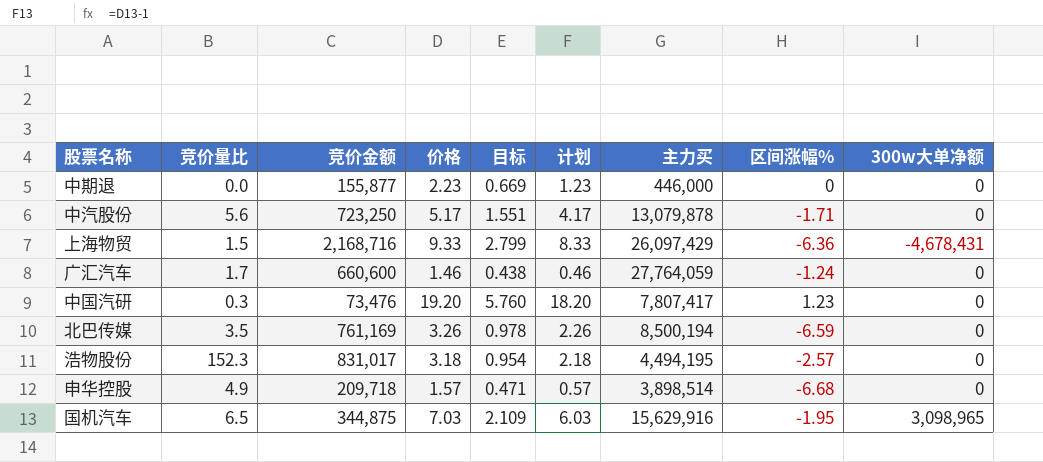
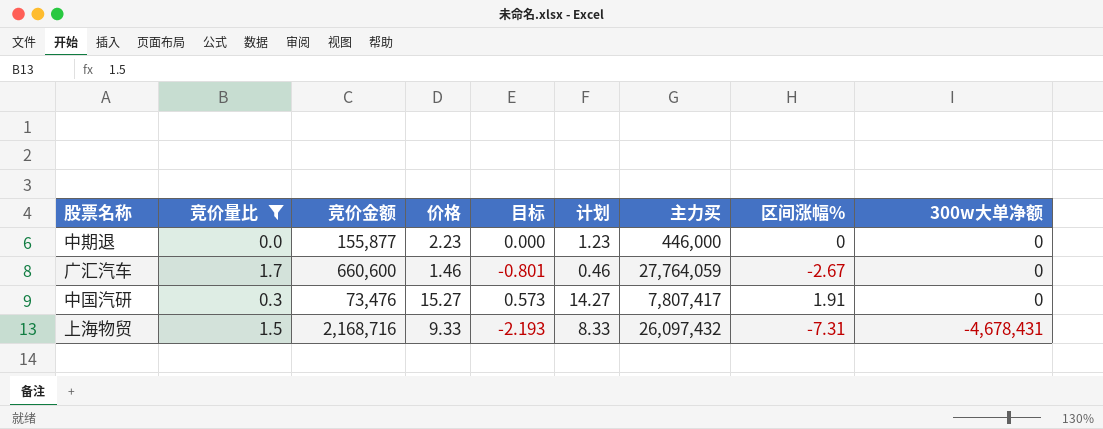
filter: none -> 竞价量比 <= 1.7
row order: none -> 300w大单净额 descending
column 目标 | formula: [价格] * 0.3 -> [区间涨幅%] * 0.3
广汇汽车 | 区间涨幅%: -1.24 -> -2.67
中国汽研 | 价格: 19.20 -> 15.27
中国汽研 | 计划: 18.20 -> 14.27
中国汽研 | 区间涨幅%: 1.23 -> 1.91
上海物贸 | 主力买: 26,097,429 -> 26,097,432
上海物贸 | 区间涨幅%: -6.36 -> -7.31

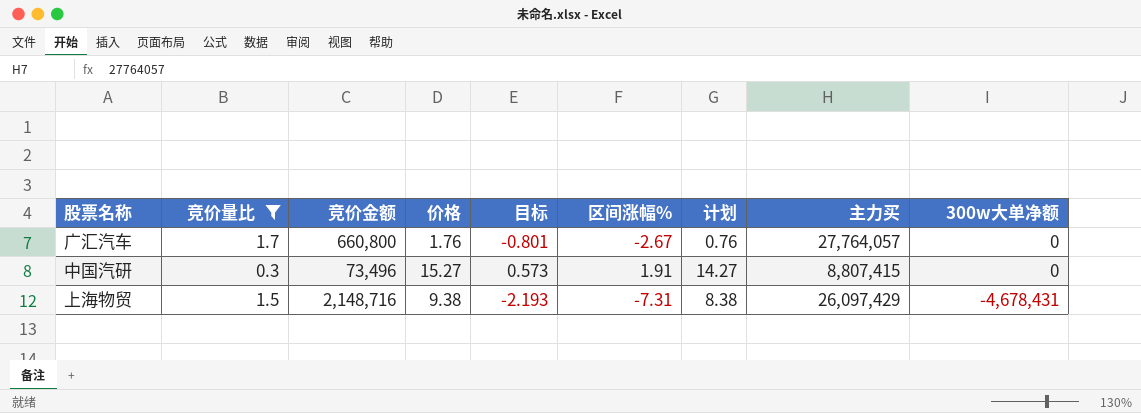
column 区间涨幅% | position: 8 -> 6
row 中期退: 0.0 | 155,877 | 2.23 | 0.000 | 1.23 | 446,000 | 0 | 0 -> none
广汇汽车 | 竞价金额: 660,600 -> 660,800
广汇汽车 | 价格: 1.46 -> 1.76
广汇汽车 | 计划: 0.46 -> 0.76
广汇汽车 | 主力买: 27,764,059 -> 27,764,057
中国汽研 | 竞价金额: 73,476 -> 73,496
中国汽研 | 主力买: 7,807,417 -> 8,807,415
上海物贸 | 竞价金额: 2,168,716 -> 2,148,716
上海物贸 | 价格: 9.33 -> 9.38
上海物贸 | 计划: 8.33 -> 8.38
上海物贸 | 主力买: 26,097,432 -> 26,097,429

